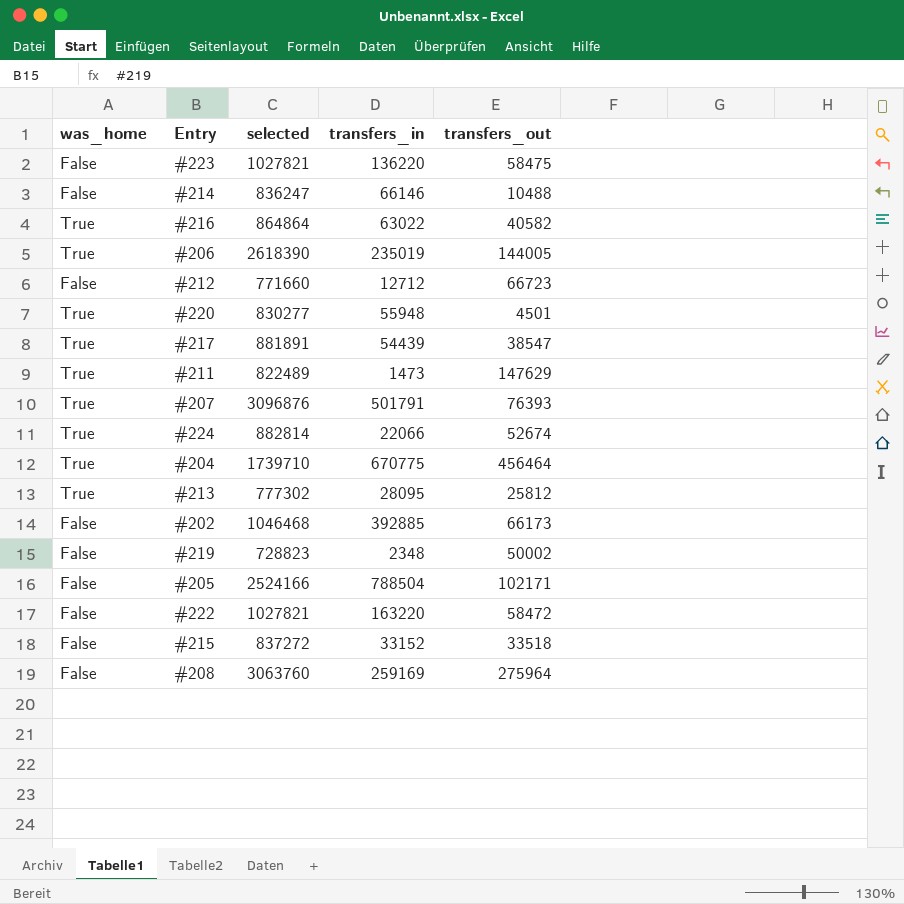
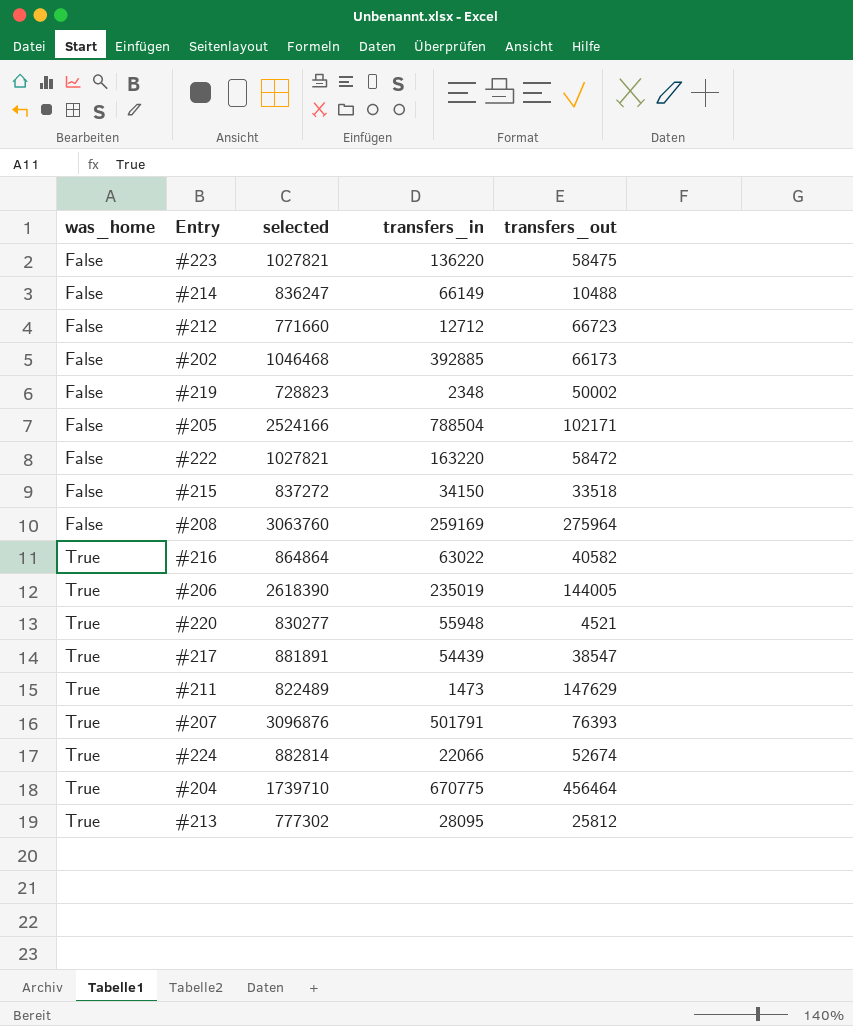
row order: none -> was_home ascending
#214 | transfers_in: 66146 -> 66149
#215 | transfers_in: 33152 -> 34150
#220 | transfers_out: 4501 -> 4521

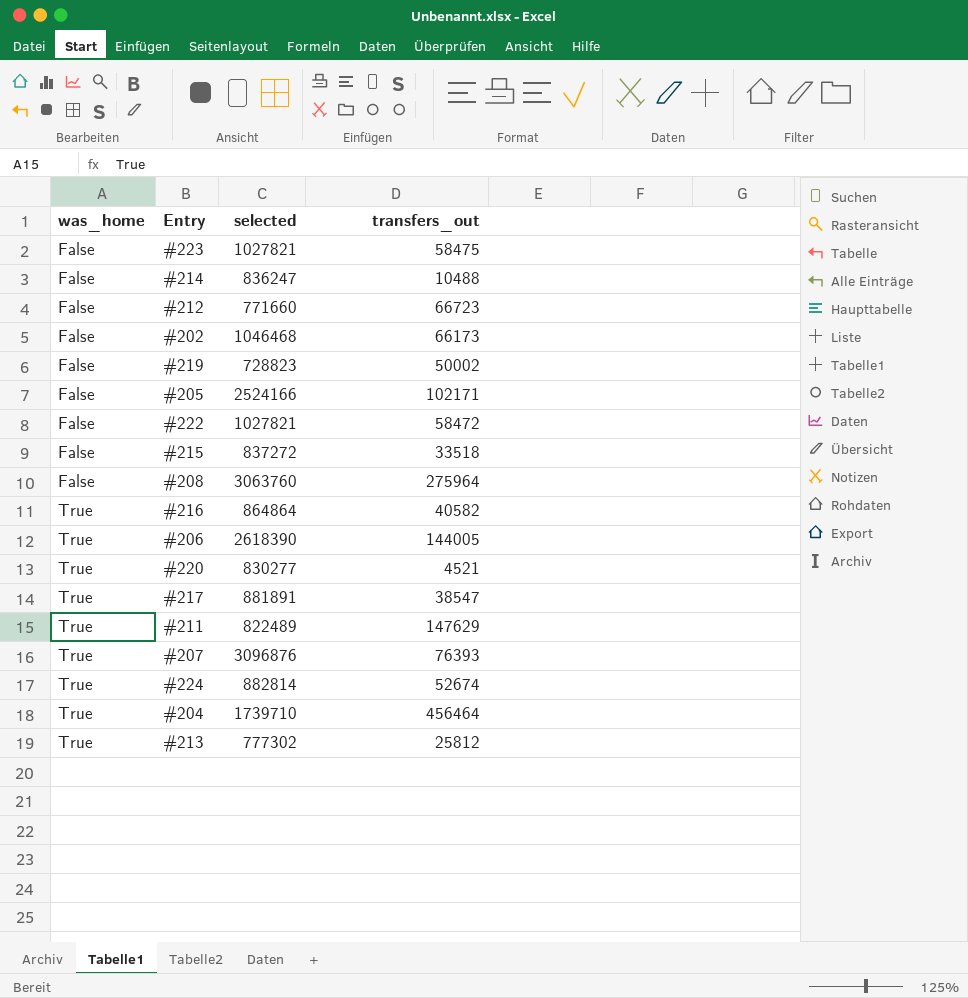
column transfers_in | position: 4 -> none

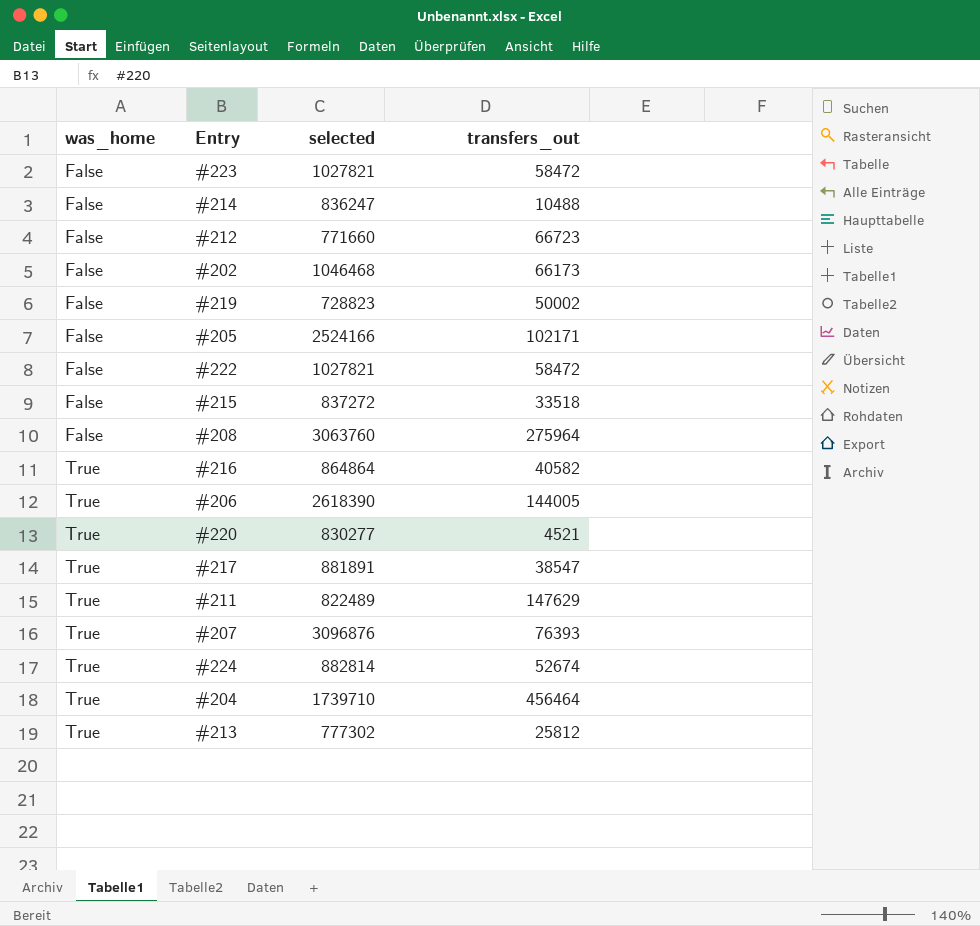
#223 | transfers_out: 58475 -> 58472

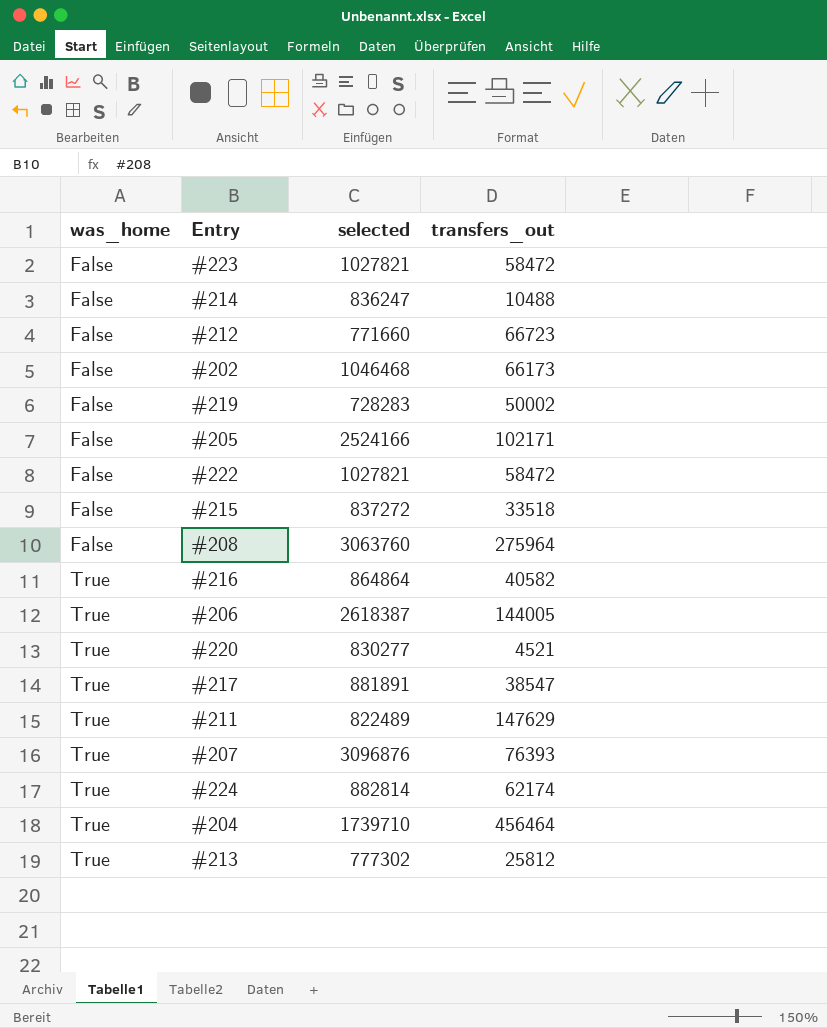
#219 | selected: 728823 -> 728283
#206 | selected: 2618390 -> 2618387
#224 | transfers_out: 52674 -> 62174

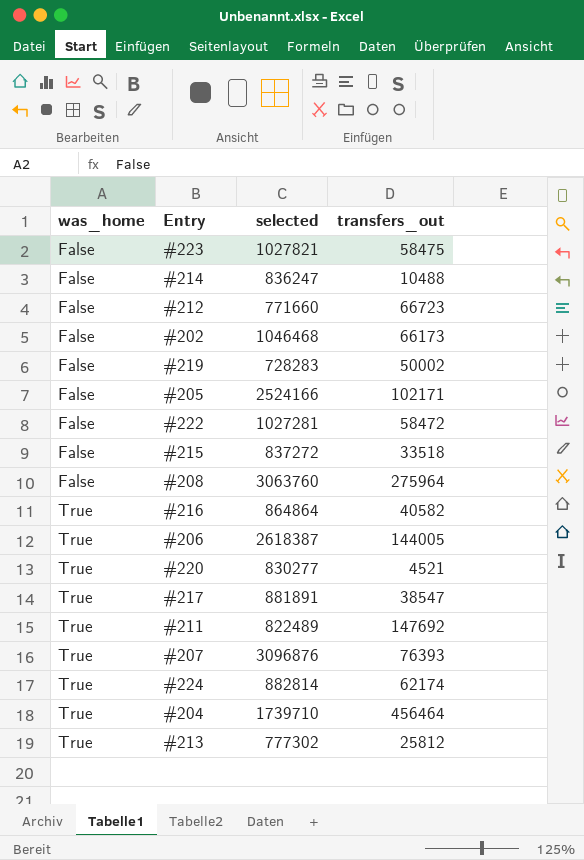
#223 | transfers_out: 58472 -> 58475
#222 | selected: 1027821 -> 1027281
#211 | transfers_out: 147629 -> 147692

